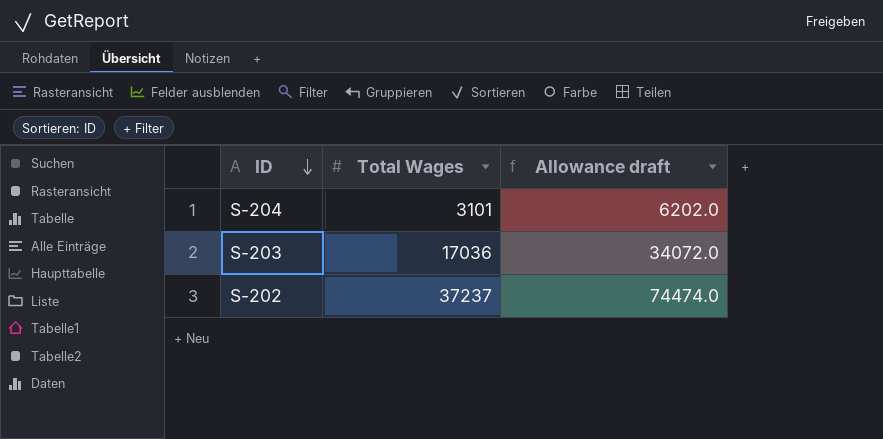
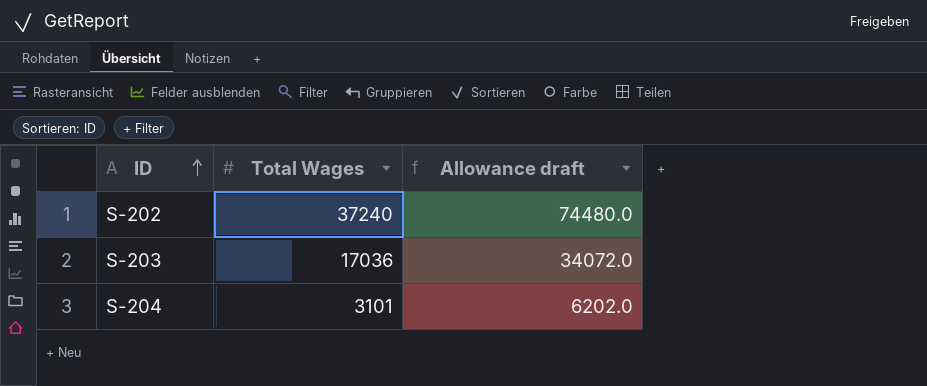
row order: ID descending -> ID ascending
S-202 | Total Wages: 37237 -> 37240
S-202 | Allowance draft: 74474.0 -> 74480.0

